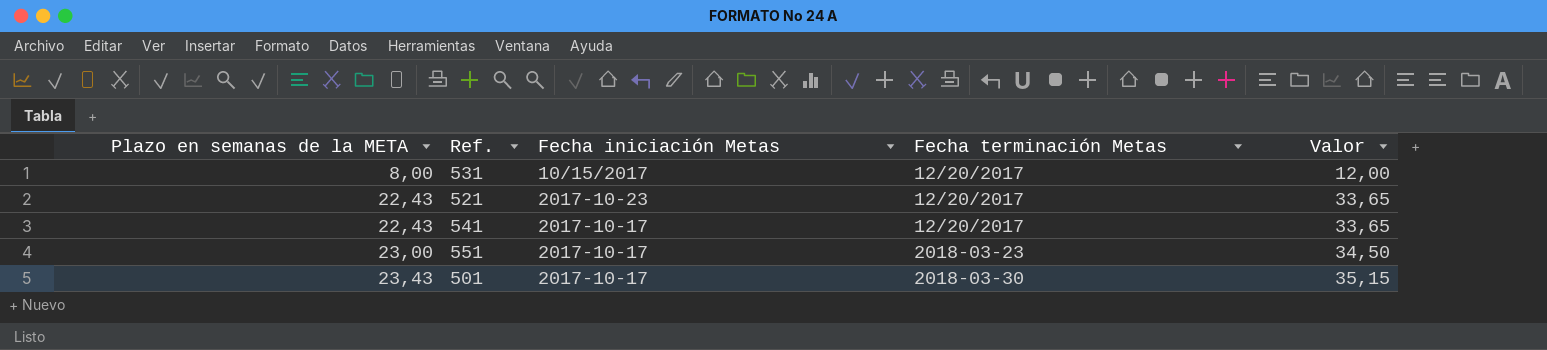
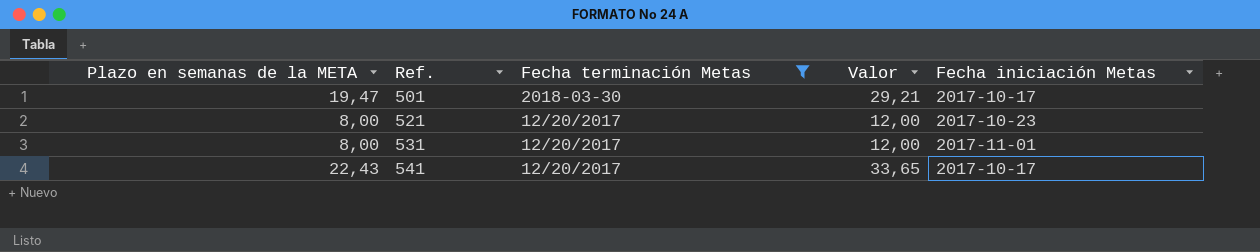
filter: none -> Fecha terminación Metas != 2018-03-23
row order: Plazo en semanas de la META ascending -> Ref. ascending
column Fecha iniciación Metas | position: 3 -> 5
501 | Plazo en semanas de la META: 23,43 -> 19,47
501 | Valor: 35,15 -> 29,21
521 | Plazo en semanas de la META: 22,43 -> 8,00
521 | Valor: 33,65 -> 12,00
531 | Fecha iniciación Metas: 10/15/2017 -> 2017-11-01

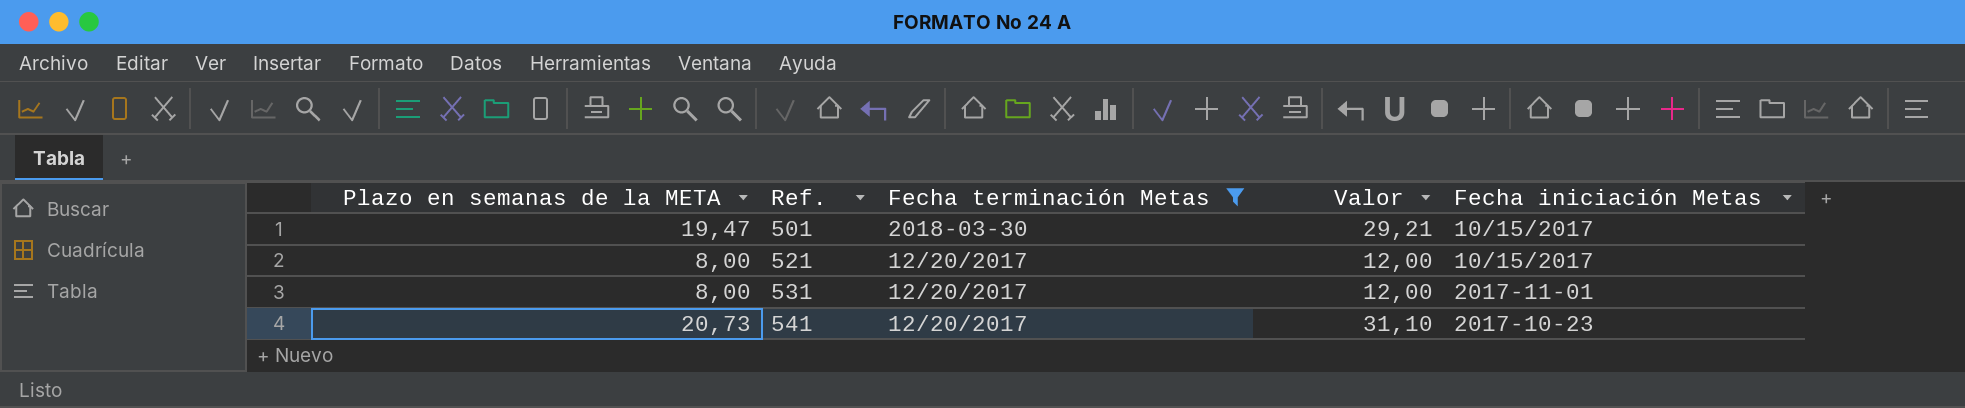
501 | Fecha iniciación Metas: 2017-10-17 -> 10/15/2017
521 | Fecha iniciación Metas: 2017-10-23 -> 10/15/2017
541 | Plazo en semanas de la META: 22,43 -> 20,73
541 | Valor: 33,65 -> 31,10
541 | Fecha iniciación Metas: 2017-10-17 -> 2017-10-23

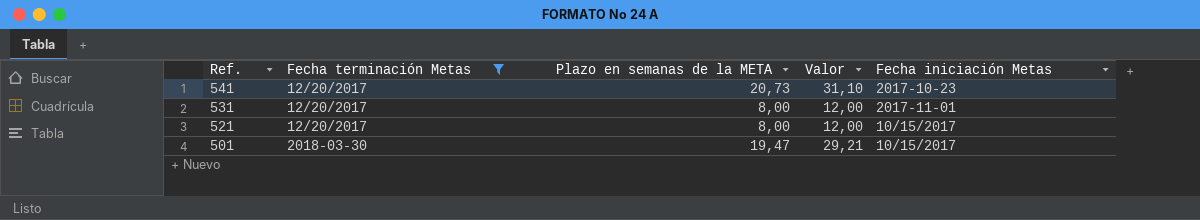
row order: Ref. ascending -> Ref. descending
column Plazo en semanas de la META | position: 1 -> 3

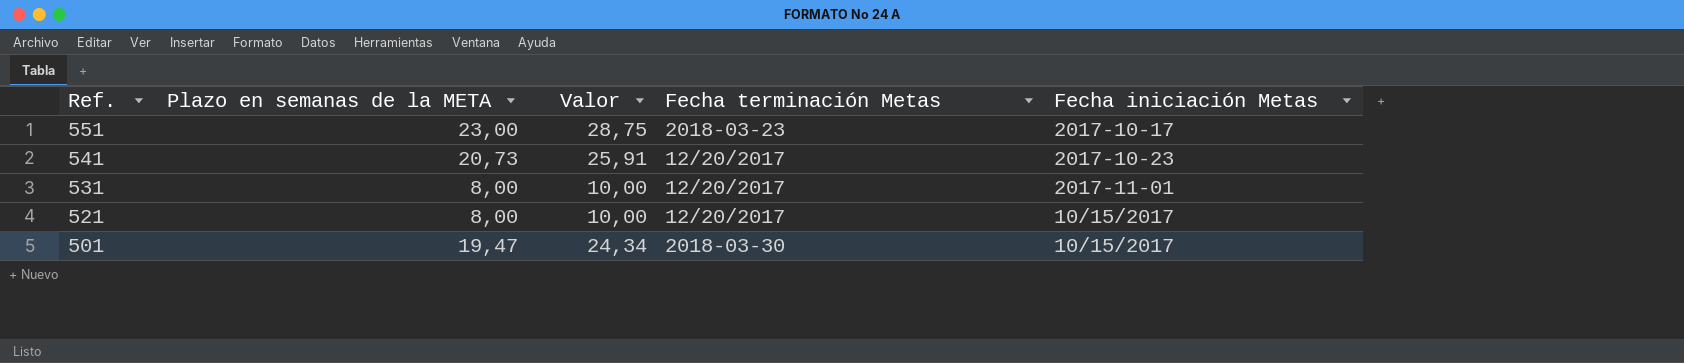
filter: Fecha terminación Metas != 2018-03-23 -> none
column Valor | formula: [Plazo en semanas de la META] * 1,5 -> [Plazo en semanas de la META] * 1,25
column Fecha terminación Metas | position: 2 -> 4

